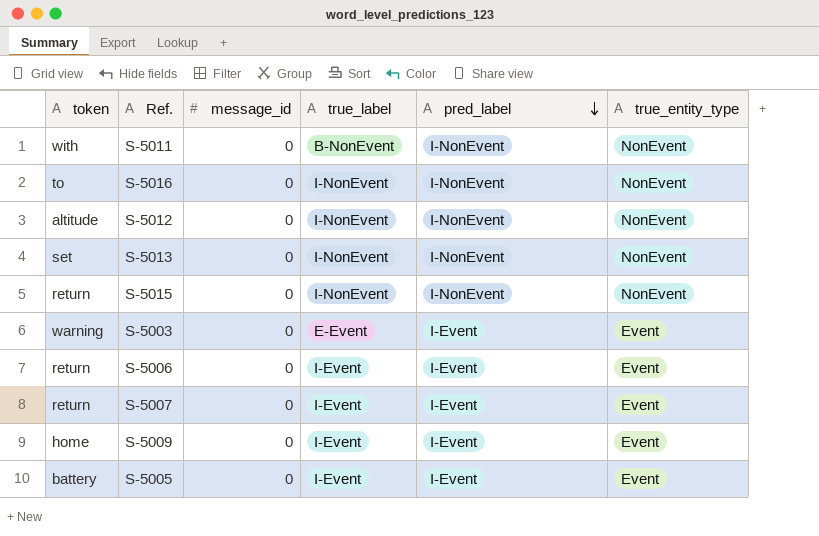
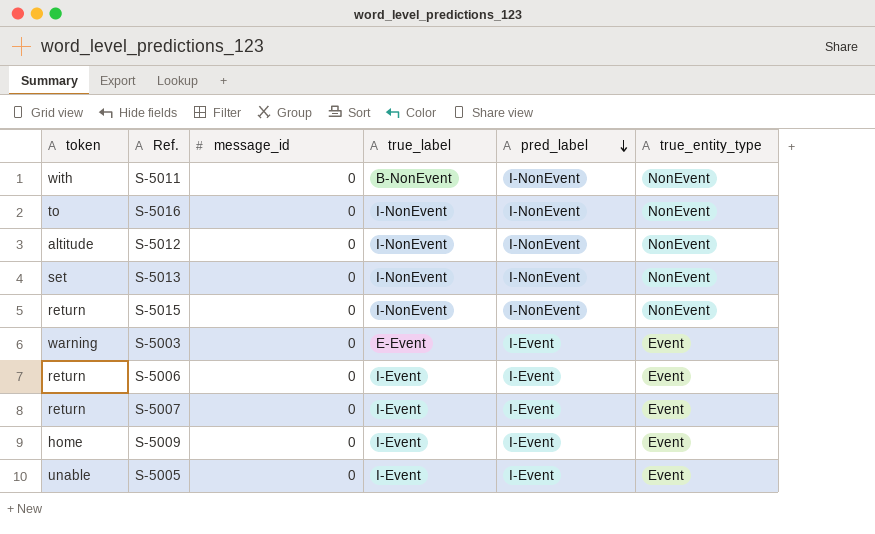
S-5005 | token: battery -> unable

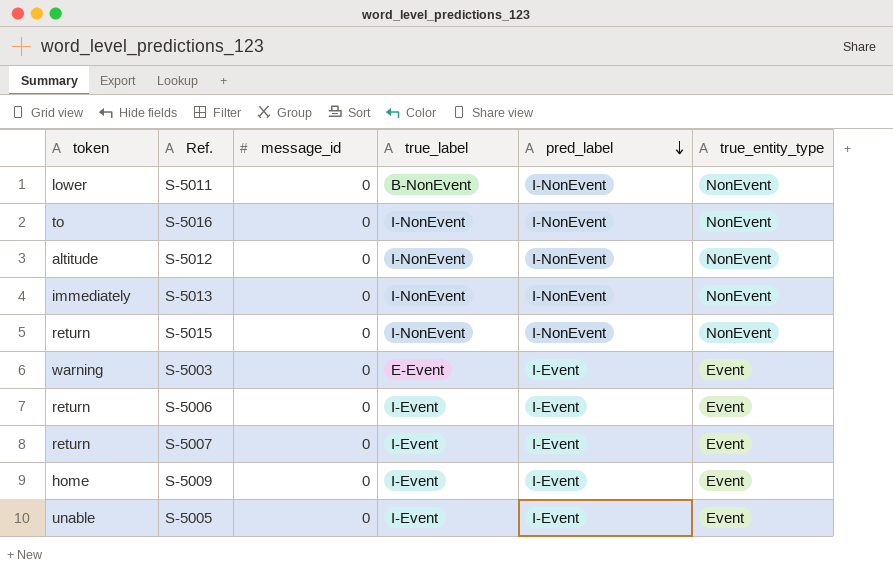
S-5011 | token: with -> lower
S-5013 | token: set -> immediately

